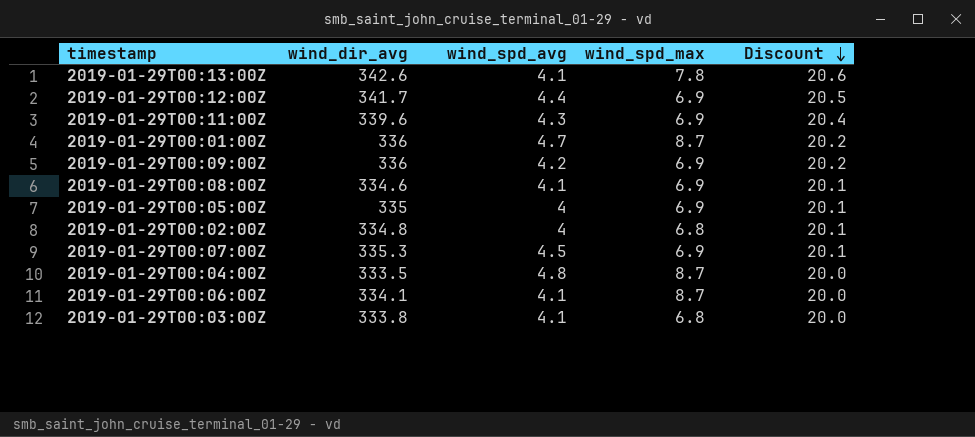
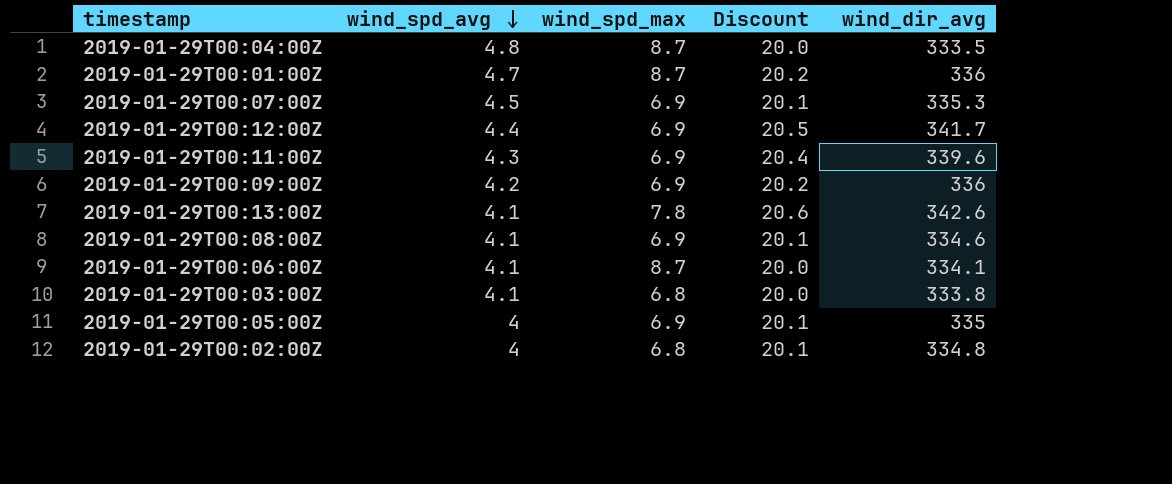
row order: Discount descending -> wind_spd_avg descending
column wind_dir_avg | position: 2 -> 5

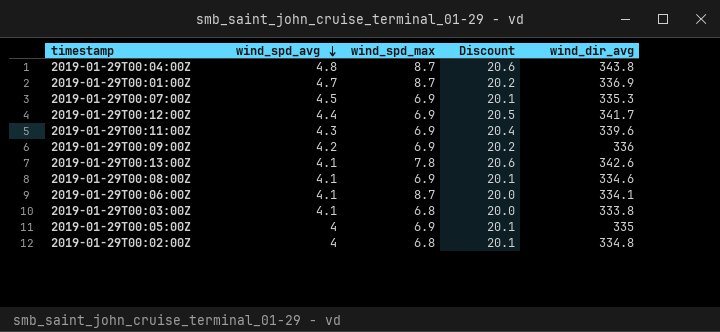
2019-01-29T00:04:00Z | Discount: 20.0 -> 20.6
2019-01-29T00:04:00Z | wind_dir_avg: 333.5 -> 343.8
2019-01-29T00:01:00Z | wind_dir_avg: 336 -> 336.9

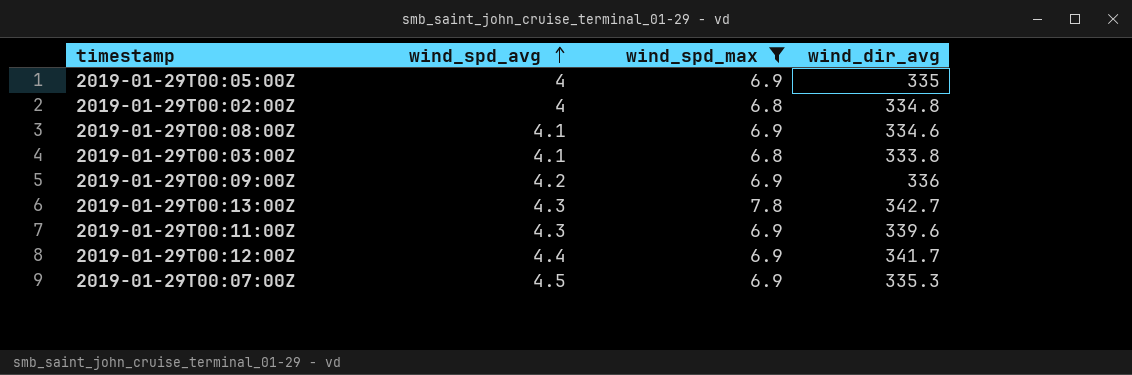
filter: none -> wind_spd_max != 8.7
row order: wind_spd_avg descending -> wind_spd_avg ascending
column Discount | formula: [wind_dir_avg] * 0.06 -> none
2019-01-29T00:13:00Z | wind_spd_avg: 4.1 -> 4.3
2019-01-29T00:13:00Z | wind_dir_avg: 342.6 -> 342.7

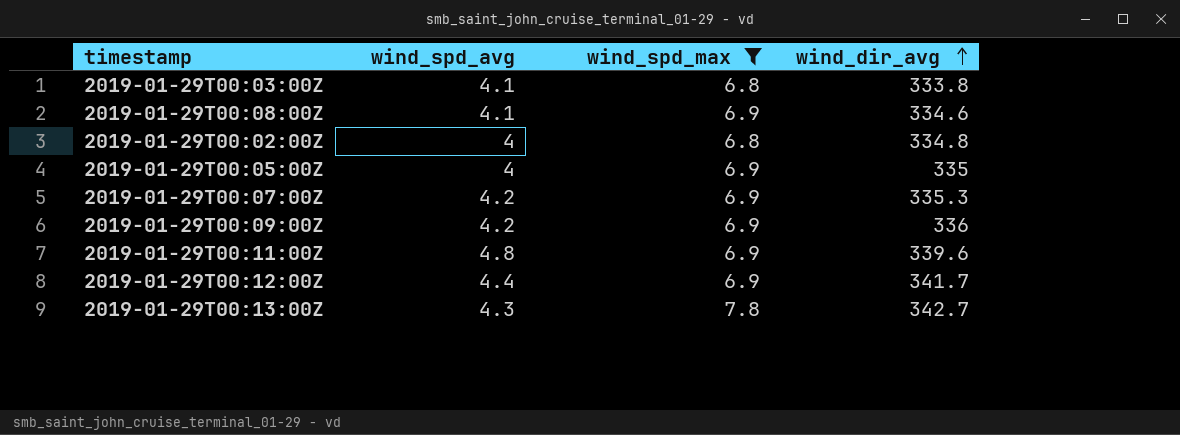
row order: wind_spd_avg ascending -> wind_dir_avg ascending
2019-01-29T00:07:00Z | wind_spd_avg: 4.5 -> 4.2
2019-01-29T00:11:00Z | wind_spd_avg: 4.3 -> 4.8

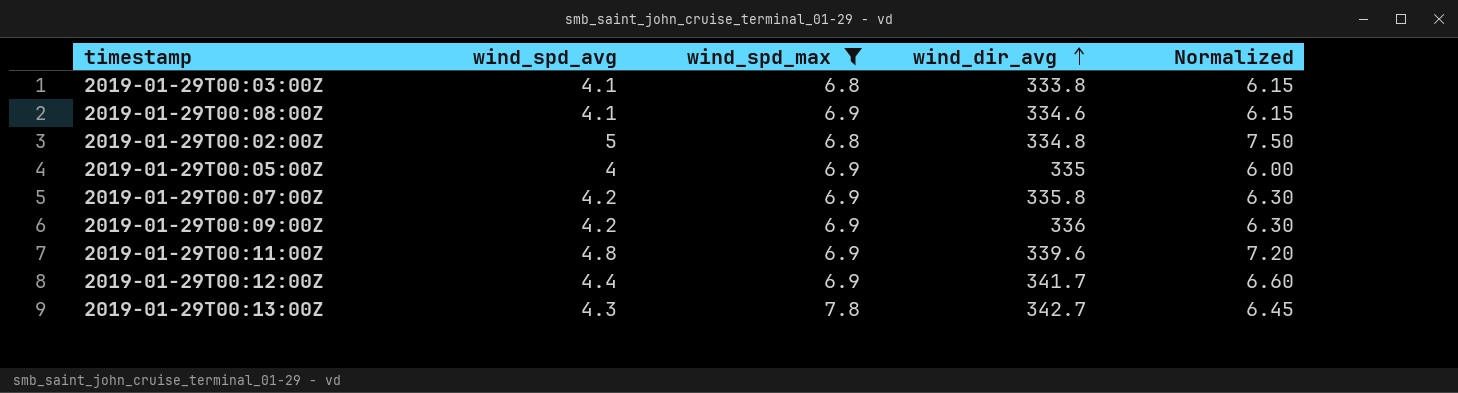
column Normalized | formula: none -> [wind_spd_avg] * 1.5
2019-01-29T00:02:00Z | wind_spd_avg: 4 -> 5
2019-01-29T00:07:00Z | wind_dir_avg: 335.3 -> 335.8

